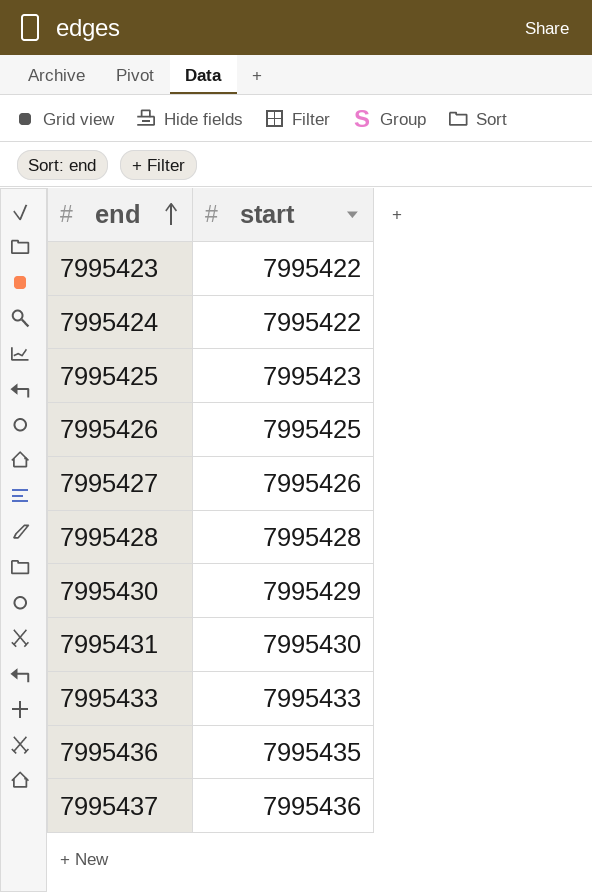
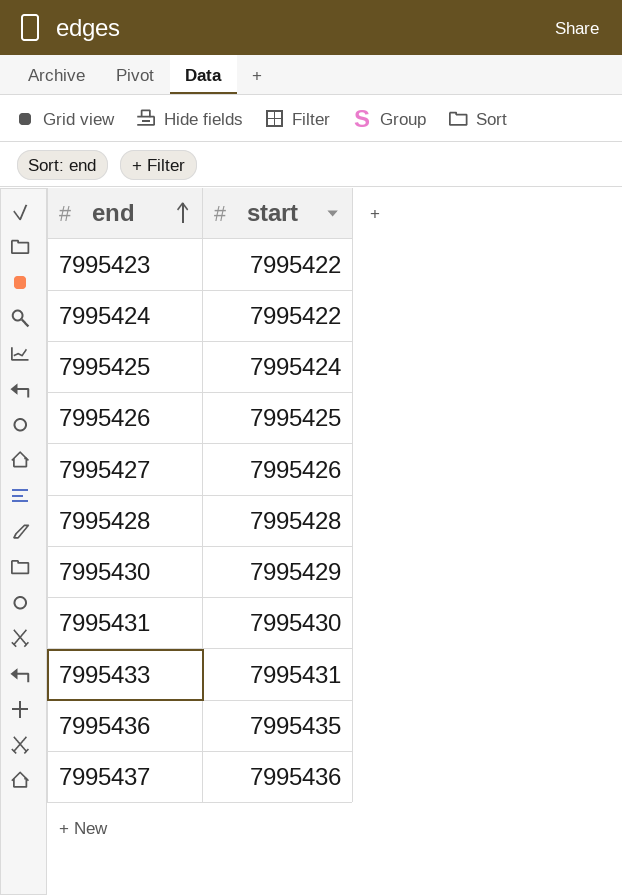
7995425 | start: 7995423 -> 7995424
7995433 | start: 7995433 -> 7995431

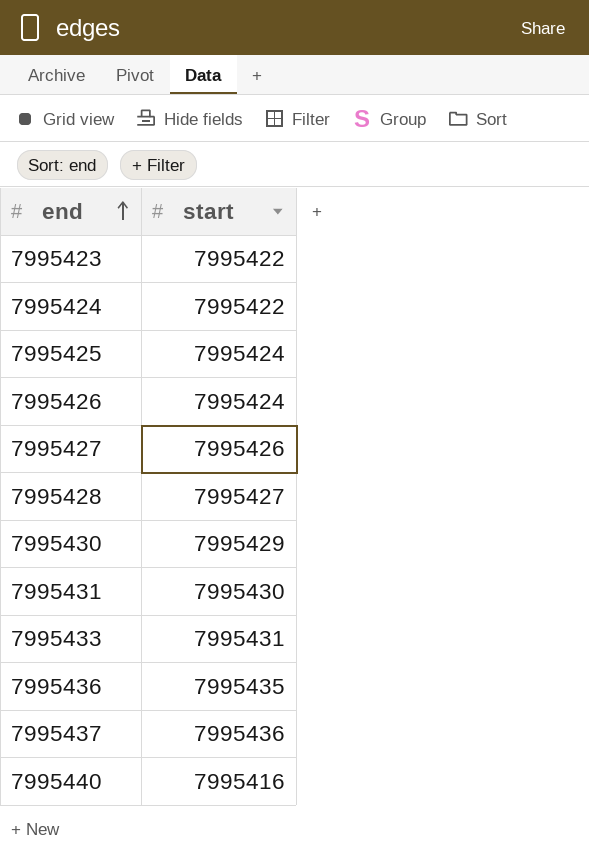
7995426 | start: 7995425 -> 7995424
7995428 | start: 7995428 -> 7995427
row 7995440: none -> 7995416

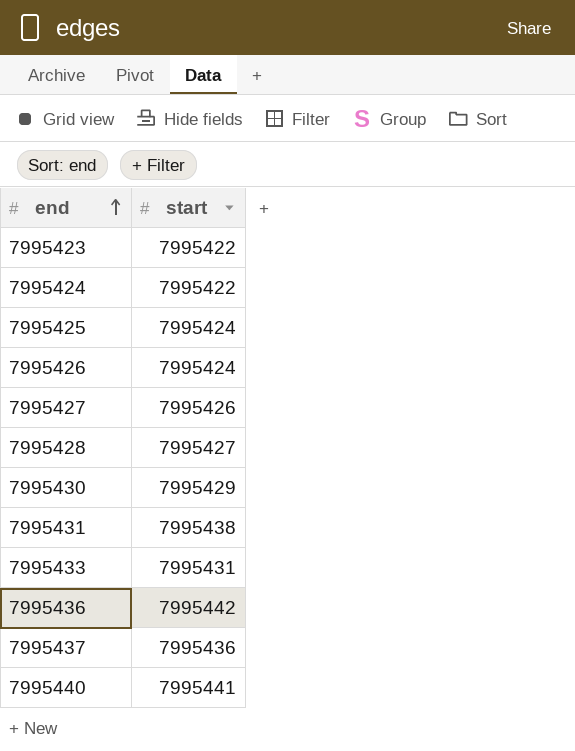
7995431 | start: 7995430 -> 7995438
7995436 | start: 7995435 -> 7995442
7995440 | start: 7995416 -> 7995441

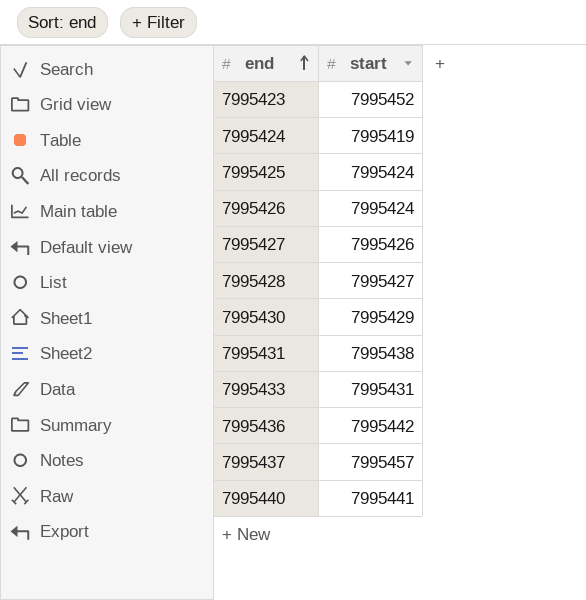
7995423 | start: 7995422 -> 7995452
7995424 | start: 7995422 -> 7995419
7995437 | start: 7995436 -> 7995457

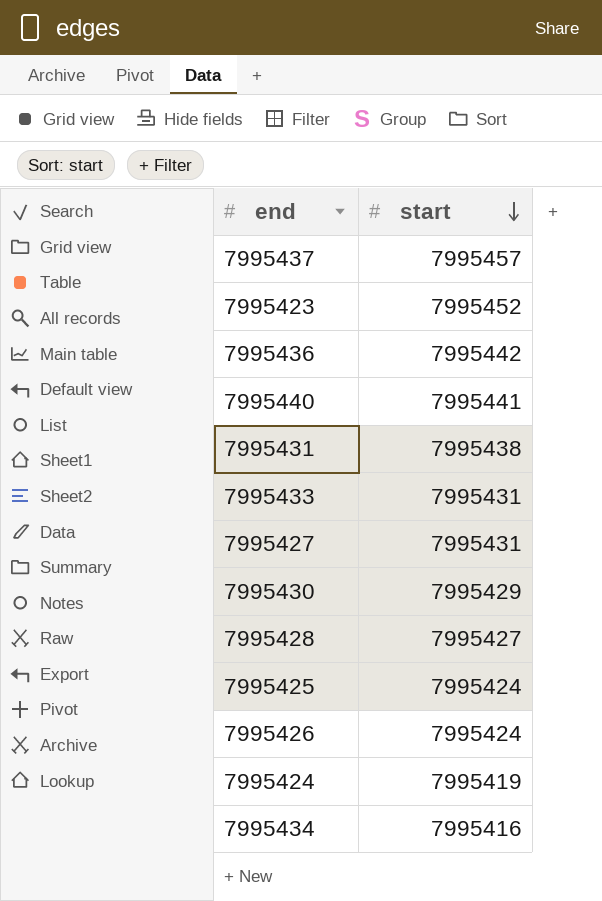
row order: end ascending -> start descending
7995427 | start: 7995426 -> 7995431
row 7995434: none -> 7995416

